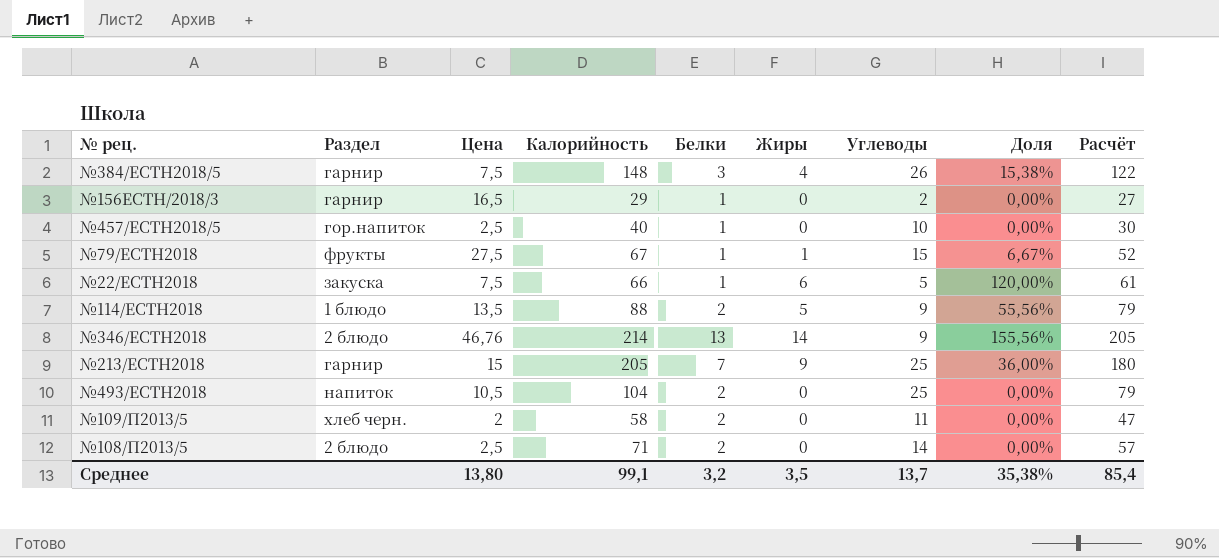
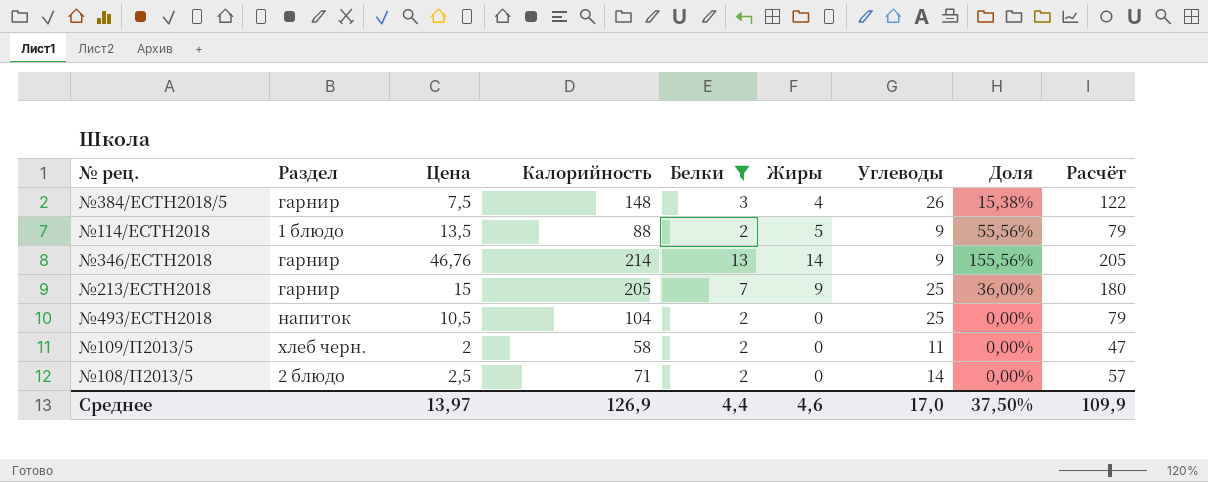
filter: none -> Белки != 1
№346/ЕСТН2018 | Раздел: 2 блюдо -> гарнир
Среднее | Цена: 13,80 -> 13,97
Среднее | Калорийность: 99,1 -> 126,9
Среднее | Белки: 3,2 -> 4,4
Среднее | Жиры: 3,5 -> 4,6
Среднее | Углеводы: 13,7 -> 17,0
Среднее | Доля: 35,38% -> 37,50%
Среднее | Расчёт: 85,4 -> 109,9

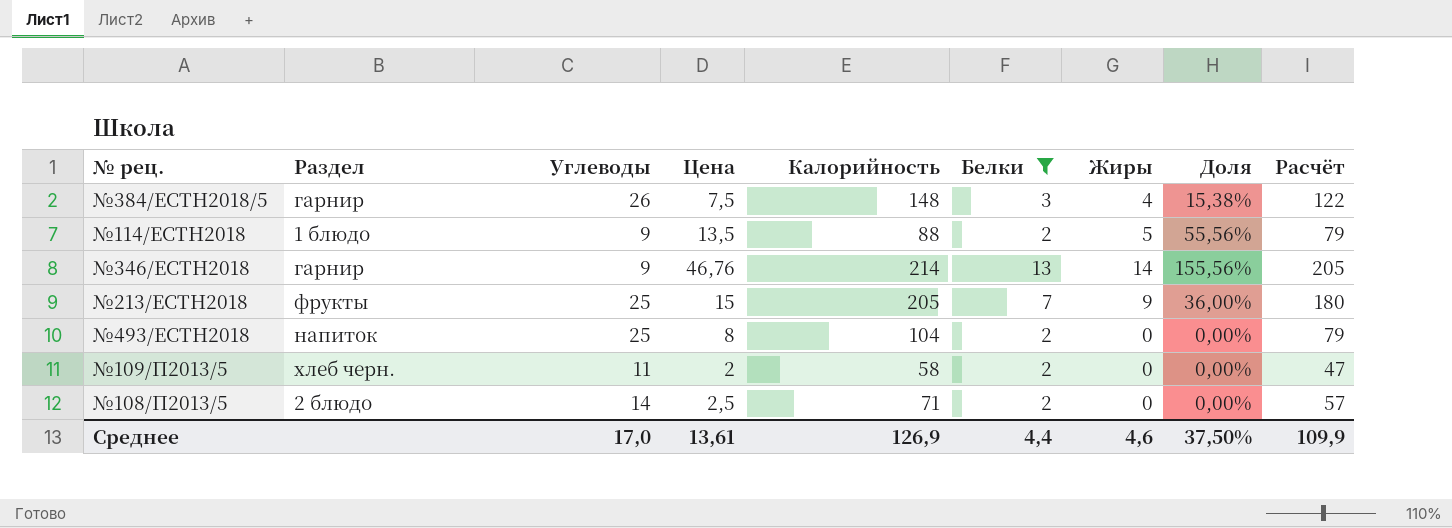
column Углеводы | position: 7 -> 3
№213/ЕСТН2018 | Раздел: гарнир -> фрукты
№493/ЕСТН2018 | Цена: 10,5 -> 8
Среднее | Цена: 13,97 -> 13,61

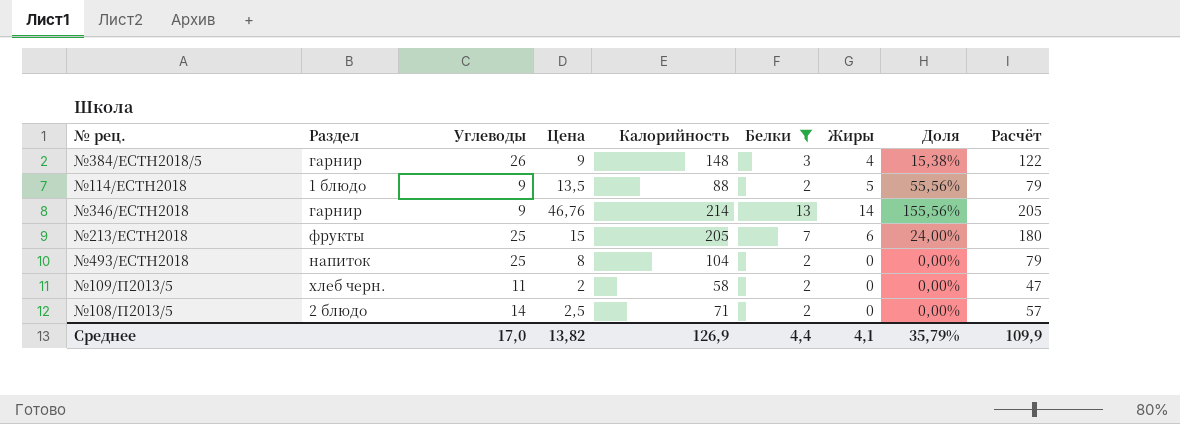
№384/ЕСТН2018/5 | Цена: 7,5 -> 9
№213/ЕСТН2018 | Жиры: 9 -> 6
№213/ЕСТН2018 | Доля: 36,00% -> 24,00%
Среднее | Цена: 13,61 -> 13,82
Среднее | Жиры: 4,6 -> 4,1
Среднее | Доля: 37,50% -> 35,79%

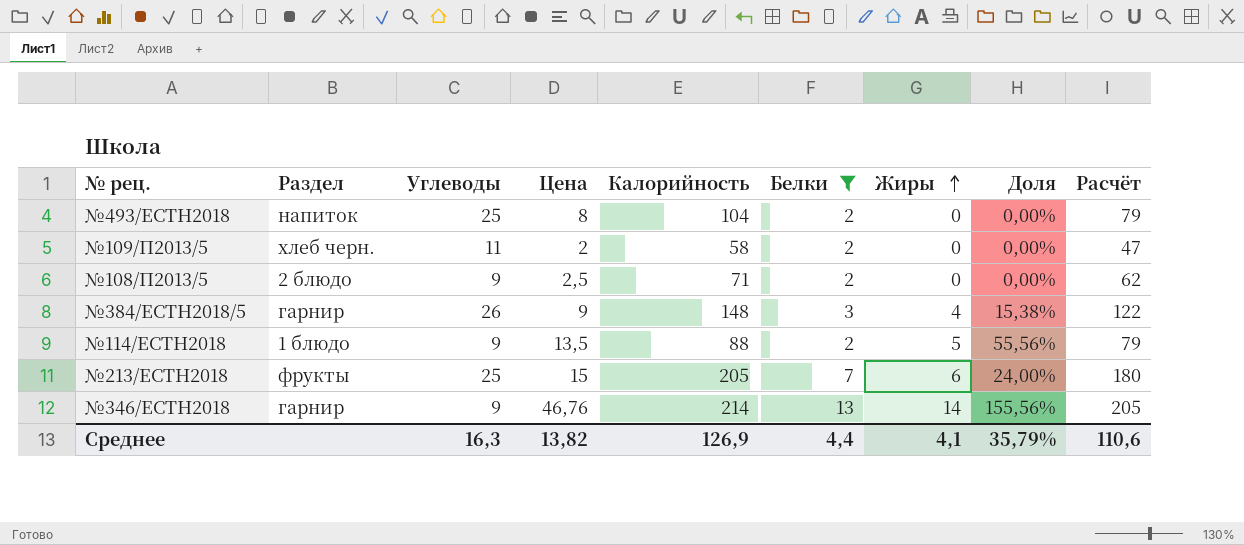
row order: none -> Жиры ascending
№108/П2013/5 | Углеводы: 14 -> 9
№108/П2013/5 | Расчёт: 57 -> 62
Среднее | Углеводы: 17,0 -> 16,3
Среднее | Расчёт: 109,9 -> 110,6

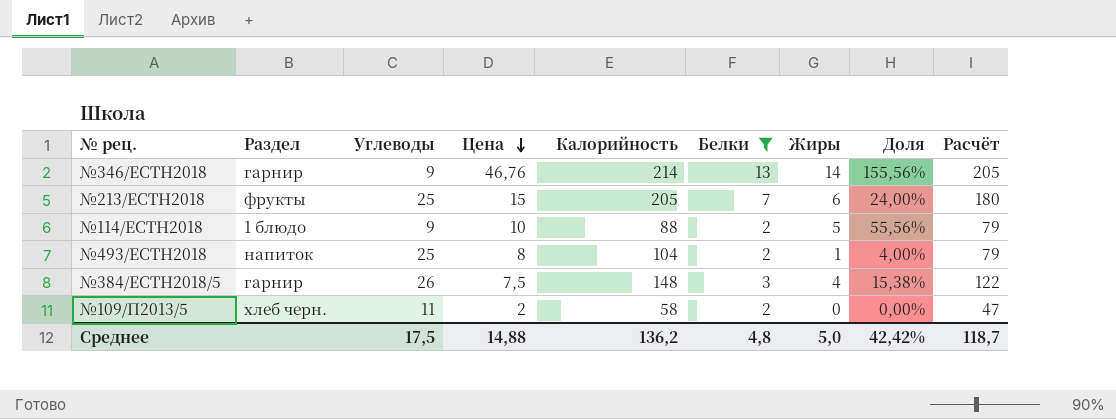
row order: Жиры ascending -> Цена descending
row №108/П2013/5: 2 блюдо | 9 | 2,5 | 71 | 2 | 0 | 0,00% | 62 -> none
№114/ЕСТН2018 | Цена: 13,5 -> 10
№493/ЕСТН2018 | Жиры: 0 -> 1
№493/ЕСТН2018 | Доля: 0,00% -> 4,00%
№384/ЕСТН2018/5 | Цена: 9 -> 7,5
Среднее | Углеводы: 16,3 -> 17,5
Среднее | Цена: 13,82 -> 14,88
Среднее | Калорийность: 126,9 -> 136,2
Среднее | Белки: 4,4 -> 4,8
Среднее | Жиры: 4,1 -> 5,0
Среднее | Доля: 35,79% -> 42,42%
Среднее | Расчёт: 110,6 -> 118,7

